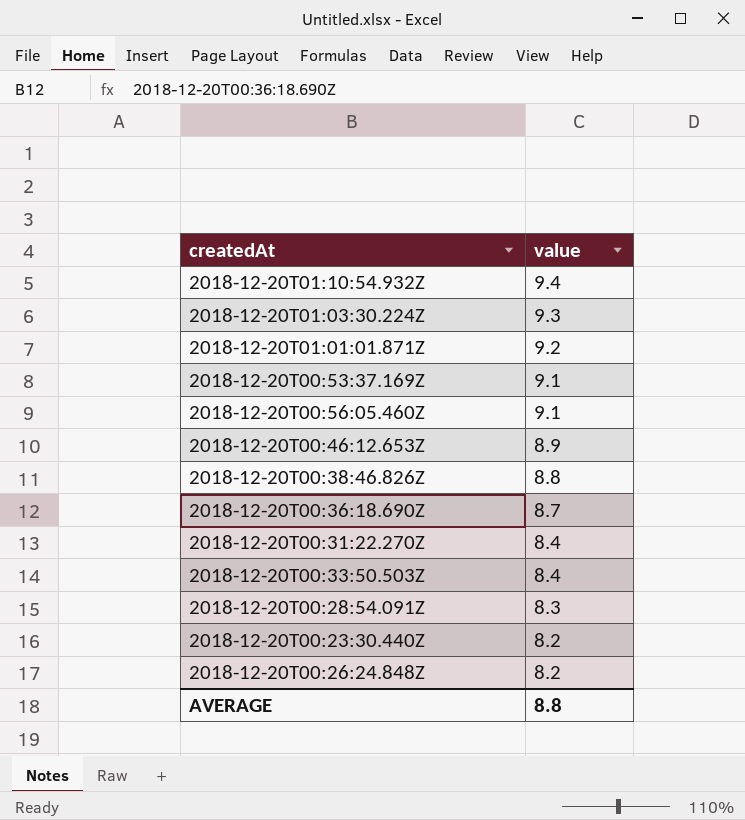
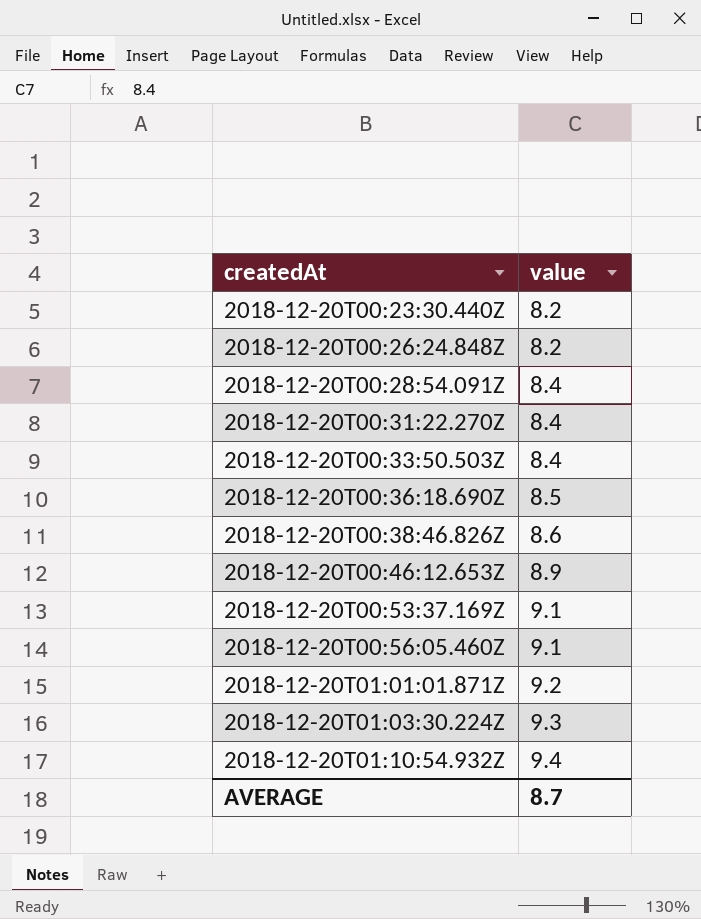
row order: value descending -> createdAt ascending
2018-12-20T00:28:54.091Z | value: 8.3 -> 8.4
2018-12-20T00:36:18.690Z | value: 8.7 -> 8.5
2018-12-20T00:38:46.826Z | value: 8.8 -> 8.6
AVERAGE | value: 8.8 -> 8.7

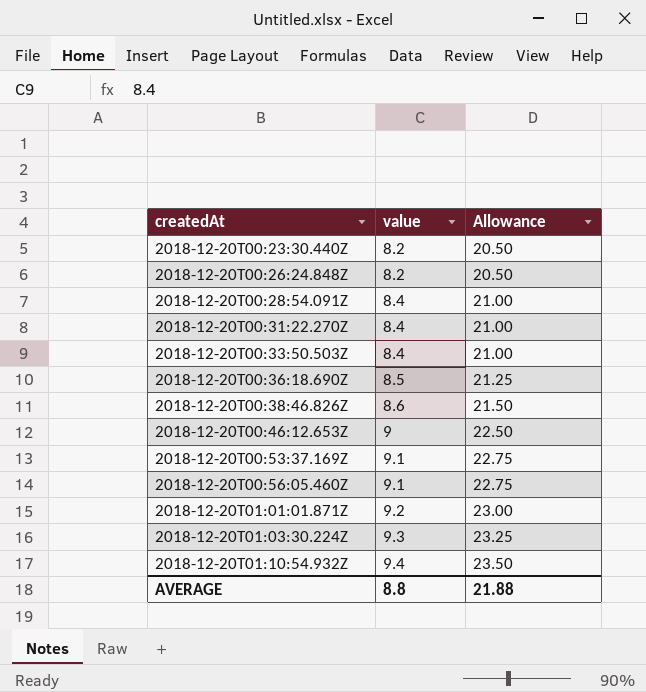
column Allowance | formula: none -> [value] * 2.5
2018-12-20T00:46:12.653Z | value: 8.9 -> 9
AVERAGE | value: 8.7 -> 8.8

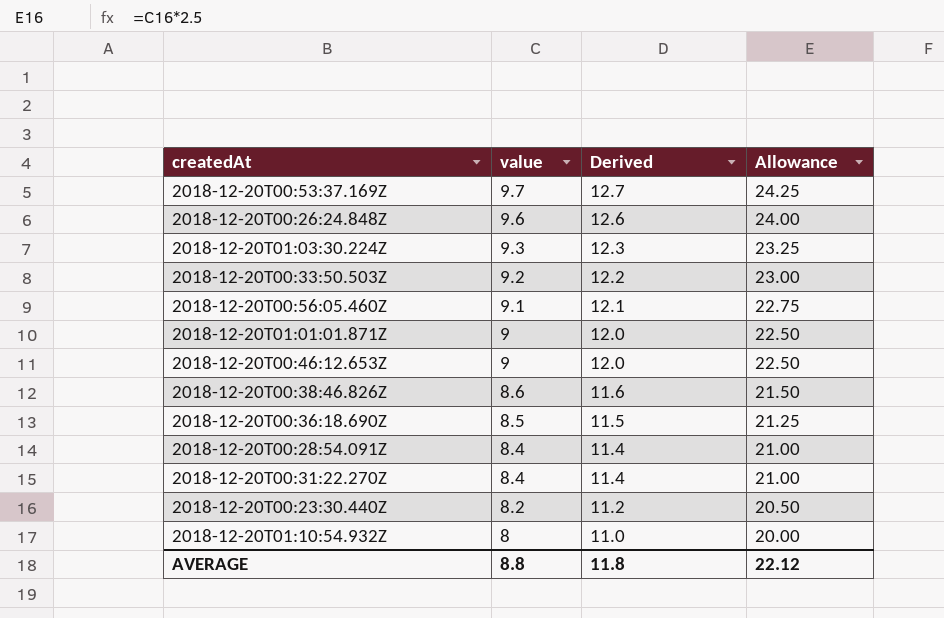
row order: createdAt ascending -> value descending
column Derived | formula: none -> [value] + 3
2018-12-20T00:53:37.169Z | value: 9.1 -> 9.7
2018-12-20T00:53:37.169Z | Allowance: 22.75 -> 24.25
2018-12-20T00:26:24.848Z | value: 8.2 -> 9.6
2018-12-20T00:26:24.848Z | Allowance: 20.50 -> 24.00
2018-12-20T00:33:50.503Z | value: 8.4 -> 9.2
2018-12-20T00:33:50.503Z | Allowance: 21.00 -> 23.00
2018-12-20T01:01:01.871Z | value: 9.2 -> 9
2018-12-20T01:01:01.871Z | Allowance: 23.00 -> 22.50
2018-12-20T01:10:54.932Z | value: 9.4 -> 8
2018-12-20T01:10:54.932Z | Allowance: 23.50 -> 20.00
AVERAGE | Allowance: 21.88 -> 22.12

